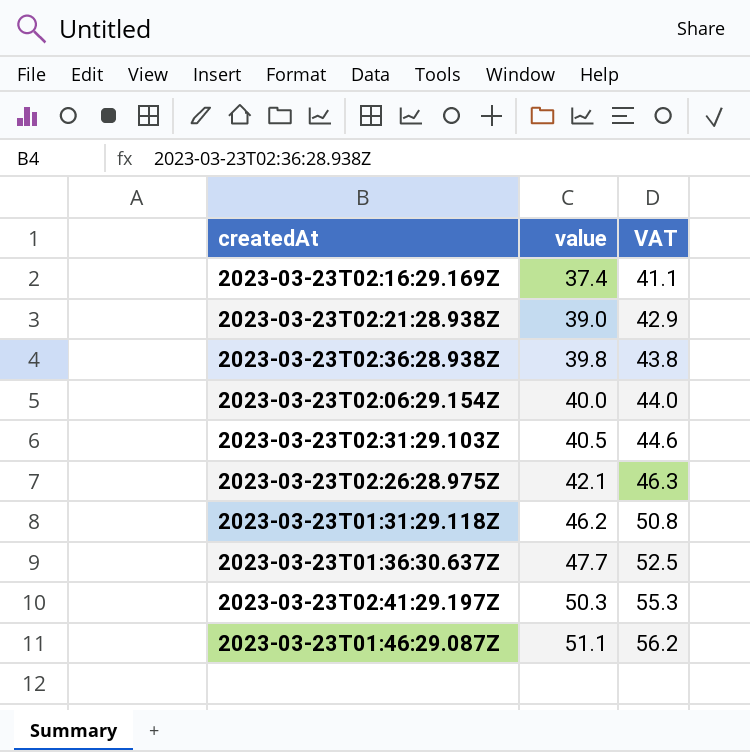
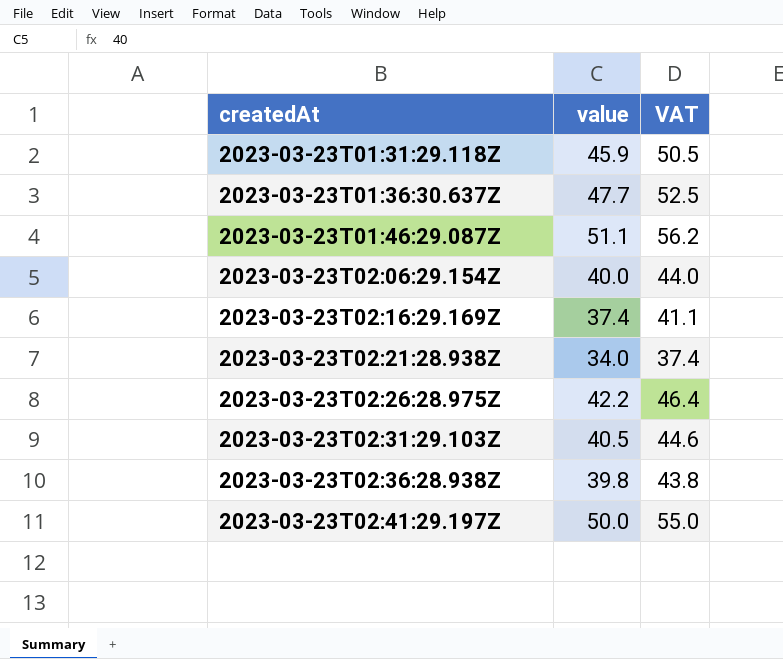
row order: value ascending -> createdAt ascending
2023-03-23T01:31:29.118Z | value: 46.2 -> 45.9
2023-03-23T01:31:29.118Z | VAT: 50.8 -> 50.5
2023-03-23T02:21:28.938Z | value: 39.0 -> 34.0
2023-03-23T02:21:28.938Z | VAT: 42.9 -> 37.4
2023-03-23T02:26:28.975Z | value: 42.1 -> 42.2
2023-03-23T02:26:28.975Z | VAT: 46.3 -> 46.4
2023-03-23T02:41:29.197Z | value: 50.3 -> 50.0
2023-03-23T02:41:29.197Z | VAT: 55.3 -> 55.0

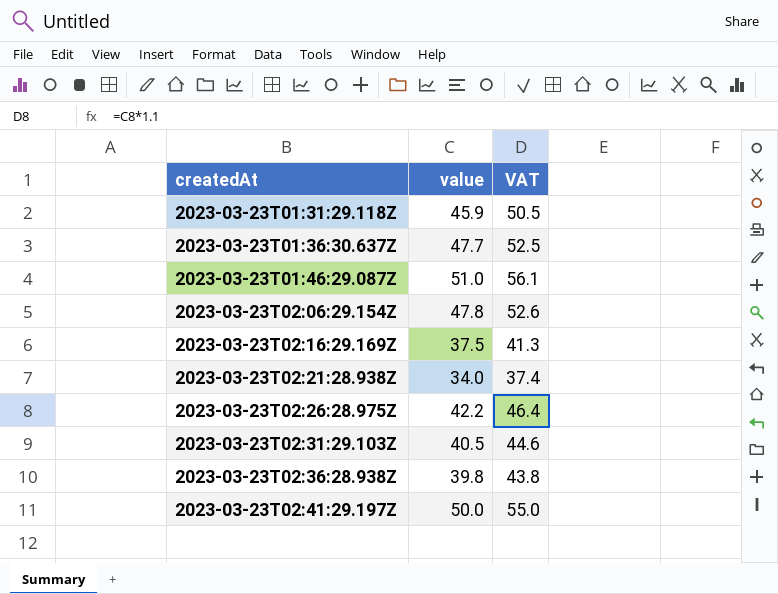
2023-03-23T01:46:29.087Z | value: 51.1 -> 51.0
2023-03-23T01:46:29.087Z | VAT: 56.2 -> 56.1
2023-03-23T02:06:29.154Z | value: 40.0 -> 47.8
2023-03-23T02:06:29.154Z | VAT: 44.0 -> 52.6
2023-03-23T02:16:29.169Z | value: 37.4 -> 37.5
2023-03-23T02:16:29.169Z | VAT: 41.1 -> 41.3

